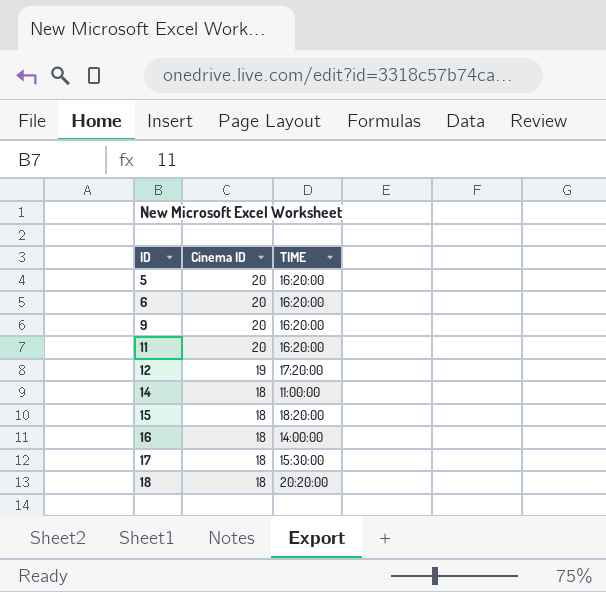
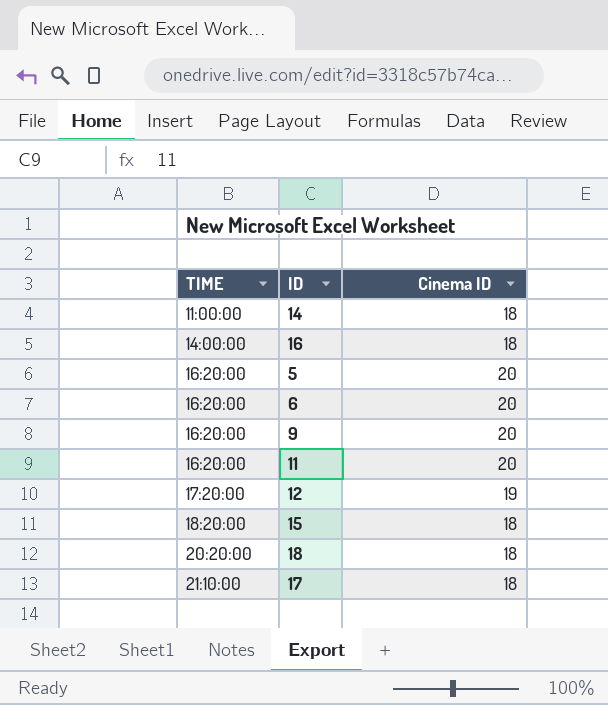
row order: ID ascending -> TIME ascending
column TIME | position: 3 -> 1
17 | TIME: 15:30:00 -> 21:10:00

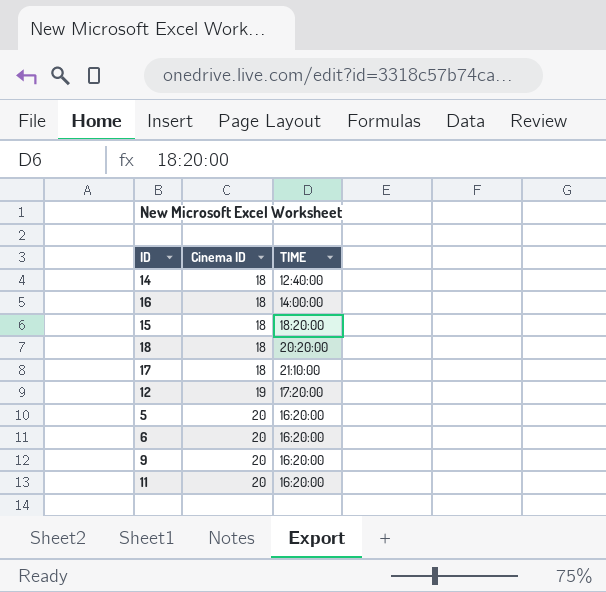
row order: TIME ascending -> Cinema ID ascending
column TIME | position: 1 -> 3
14 | TIME: 11:00:00 -> 12:40:00

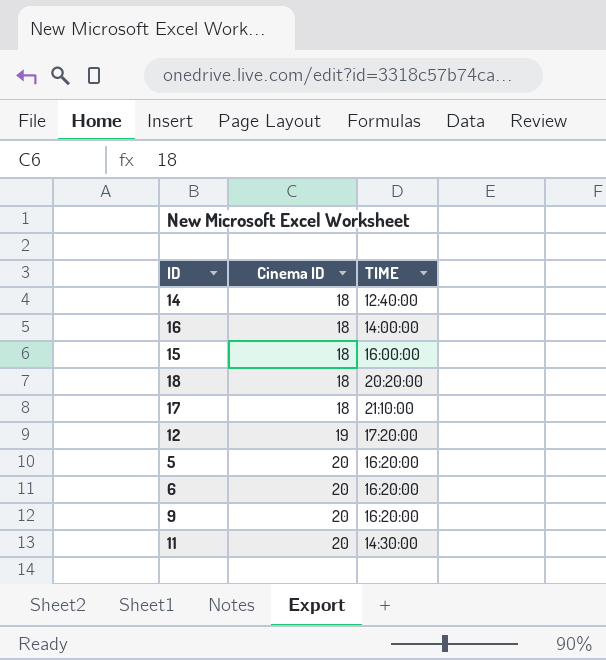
15 | TIME: 18:20:00 -> 16:00:00
11 | TIME: 16:20:00 -> 14:30:00

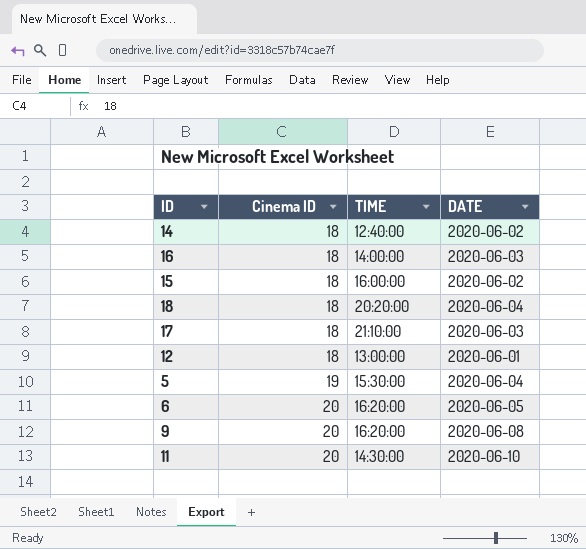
column DATE | position: none -> 4
12 | Cinema ID: 19 -> 18
12 | TIME: 17:20:00 -> 13:00:00
5 | Cinema ID: 20 -> 19
5 | TIME: 16:20:00 -> 15:30:00

